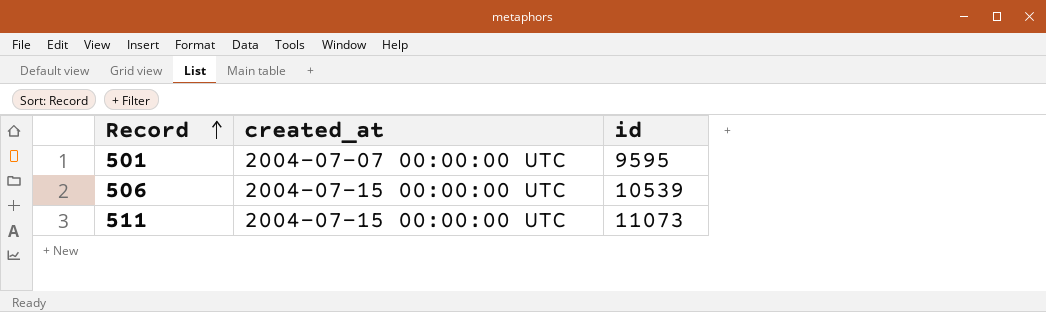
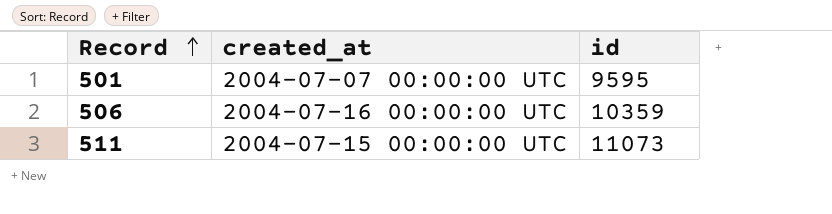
506 | created_at: 2004-07-15 00:00:00 UTC -> 2004-07-16 00:00:00 UTC
506 | id: 10539 -> 10359

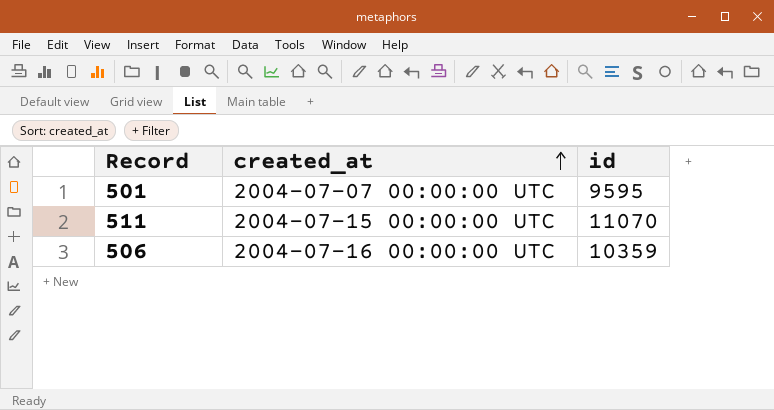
row order: Record ascending -> created_at ascending
511 | id: 11073 -> 11070

